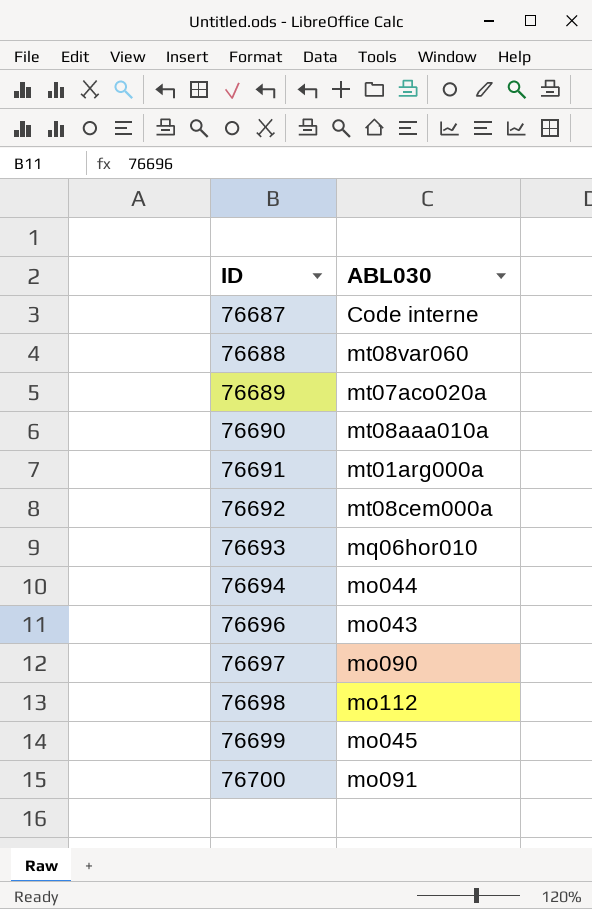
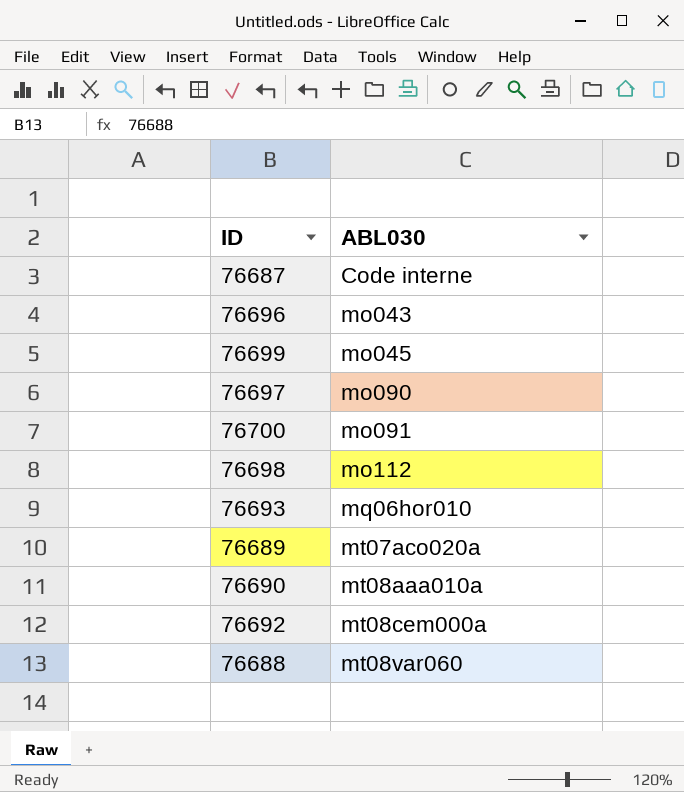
row order: ID ascending -> ABL030 ascending
row 76691: mt01arg000a -> none
row 76694: mo044 -> none

